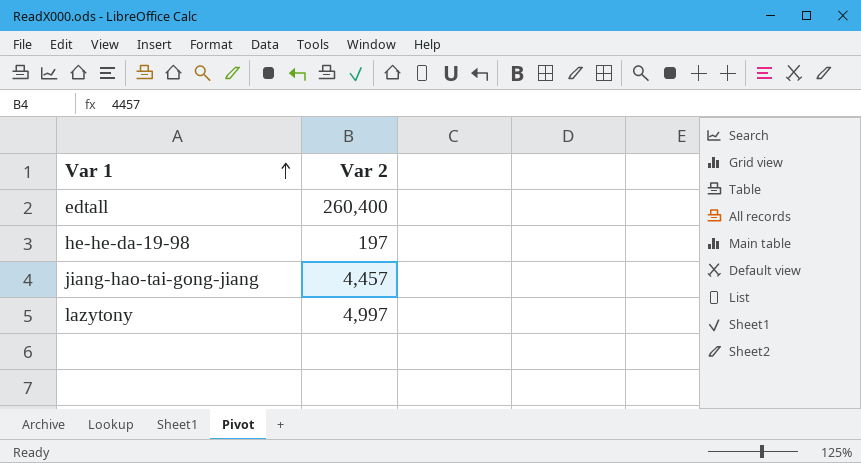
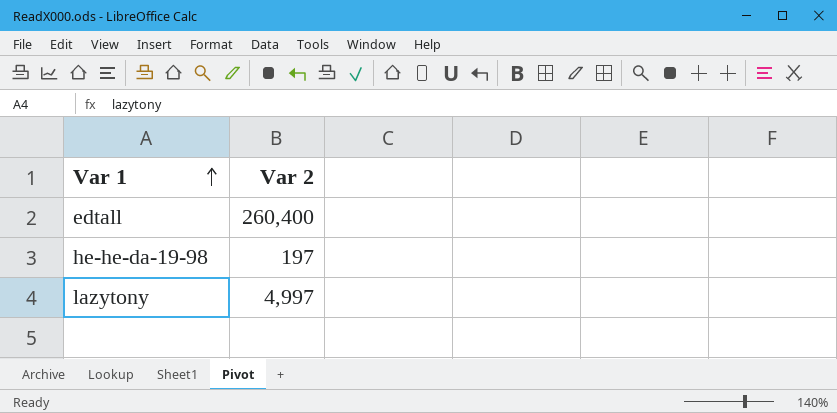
row jiang-hao-tai-gong-jiang: 4,457 -> none

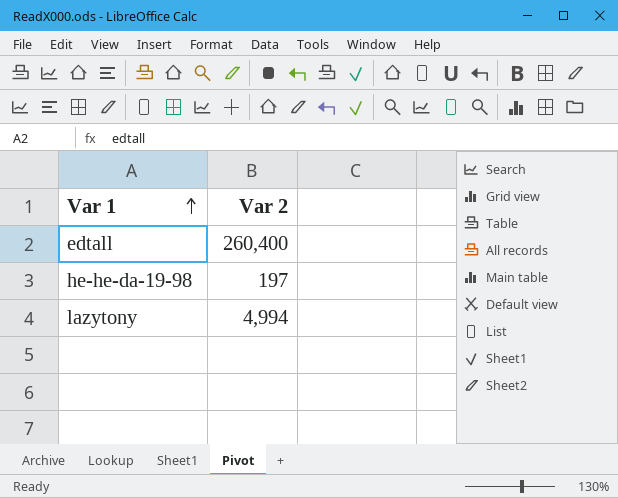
lazytony | Var 2: 4,997 -> 4,994

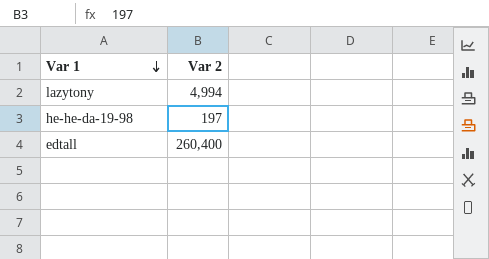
row order: Var 1 ascending -> Var 1 descending

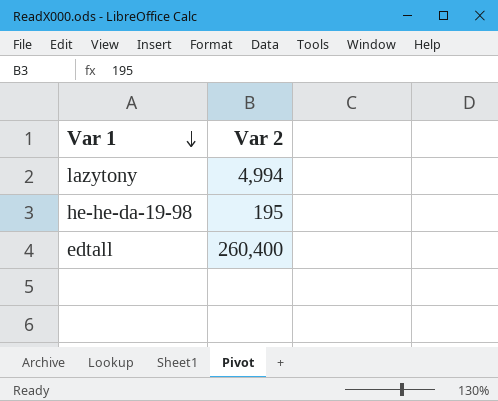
he-he-da-19-98 | Var 2: 197 -> 195

